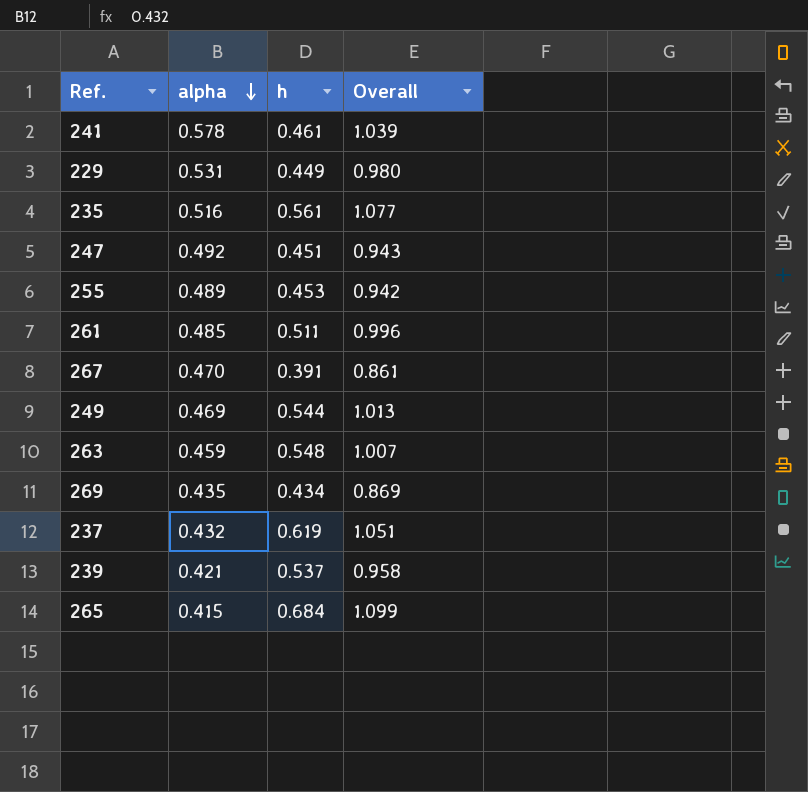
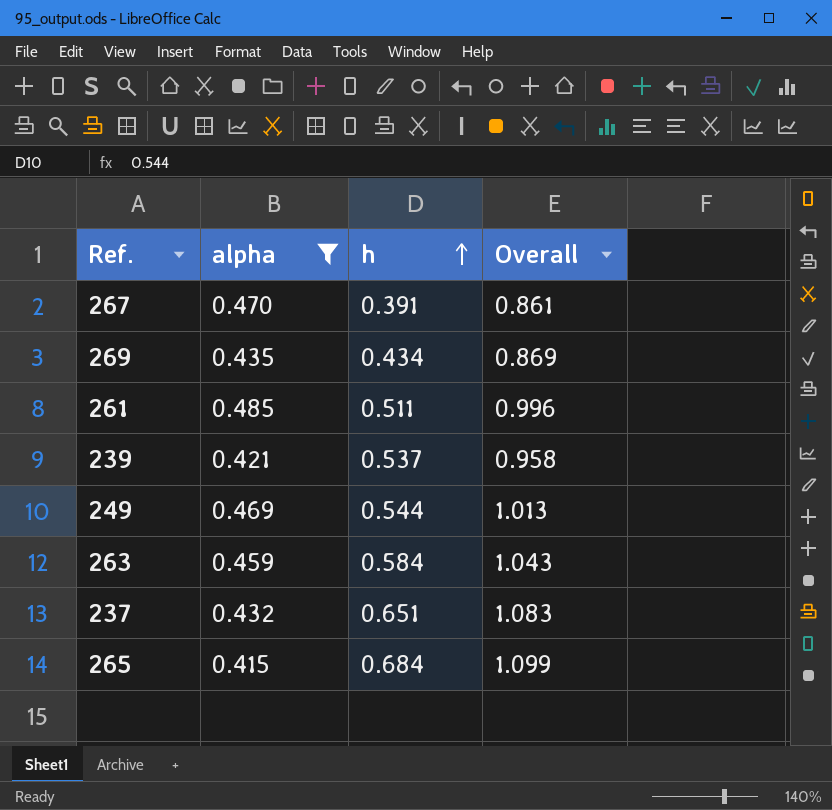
filter: none -> alpha <= 0.485
row order: alpha descending -> h ascending
263 | h: 0.548 -> 0.584
263 | Overall: 1.007 -> 1.043
237 | h: 0.619 -> 0.651
237 | Overall: 1.051 -> 1.083

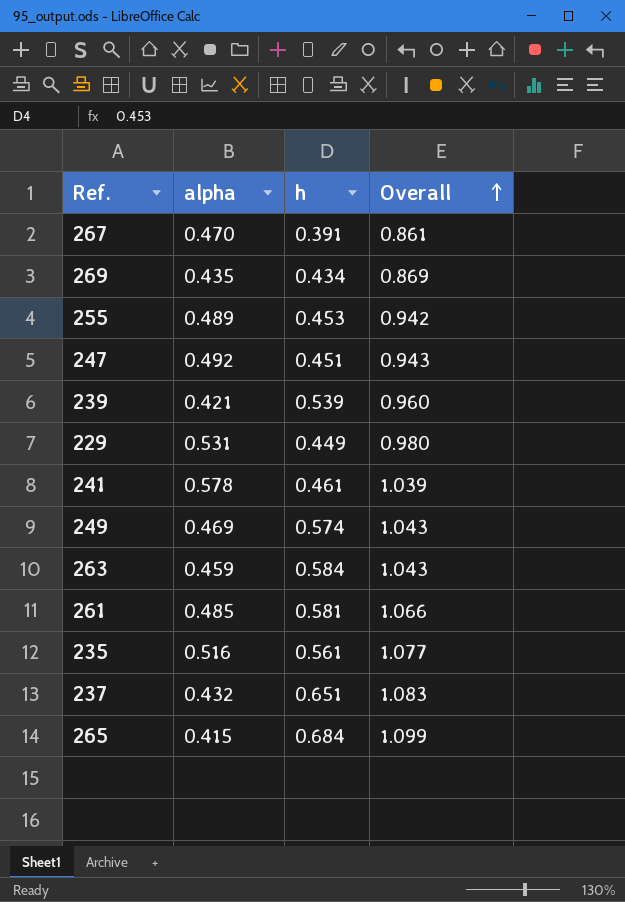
filter: alpha <= 0.485 -> none
row order: h ascending -> Overall ascending
239 | h: 0.537 -> 0.539
239 | Overall: 0.958 -> 0.960
249 | h: 0.544 -> 0.574
249 | Overall: 1.013 -> 1.043
261 | h: 0.511 -> 0.581
261 | Overall: 0.996 -> 1.066

